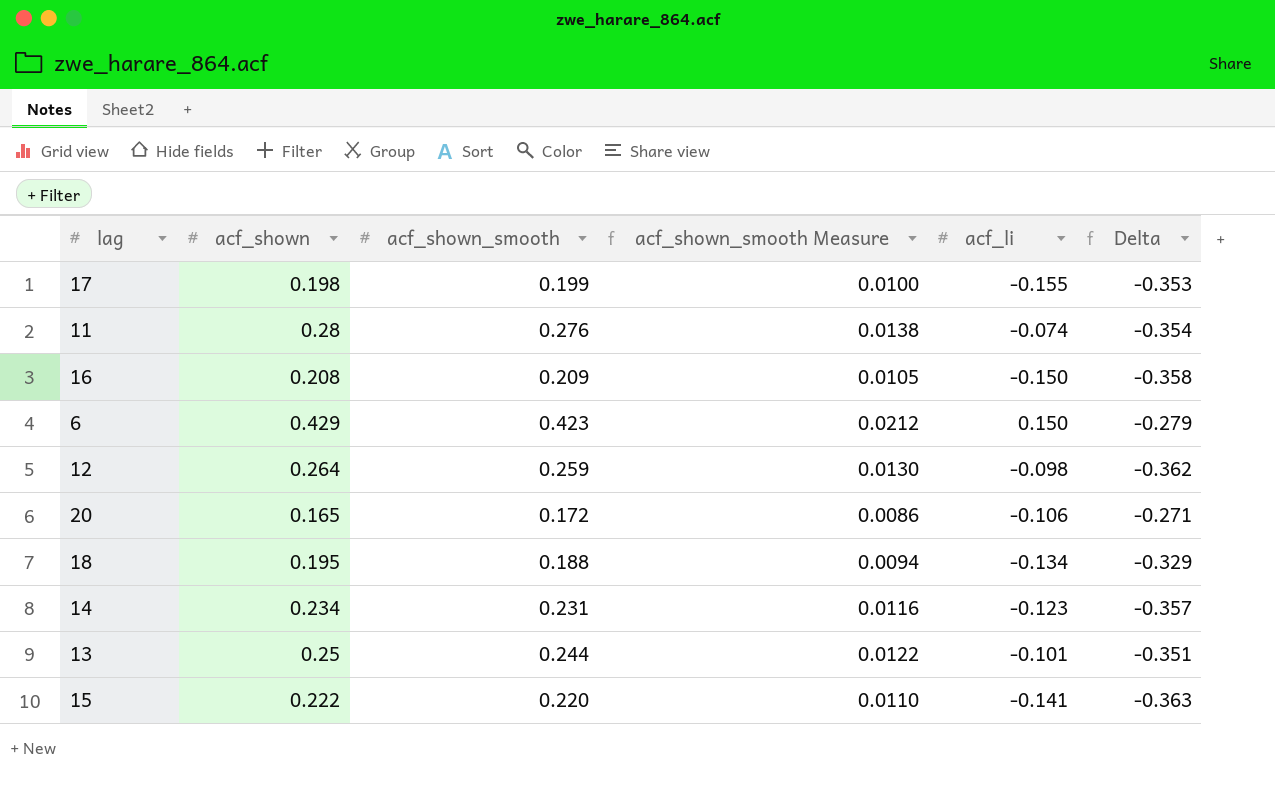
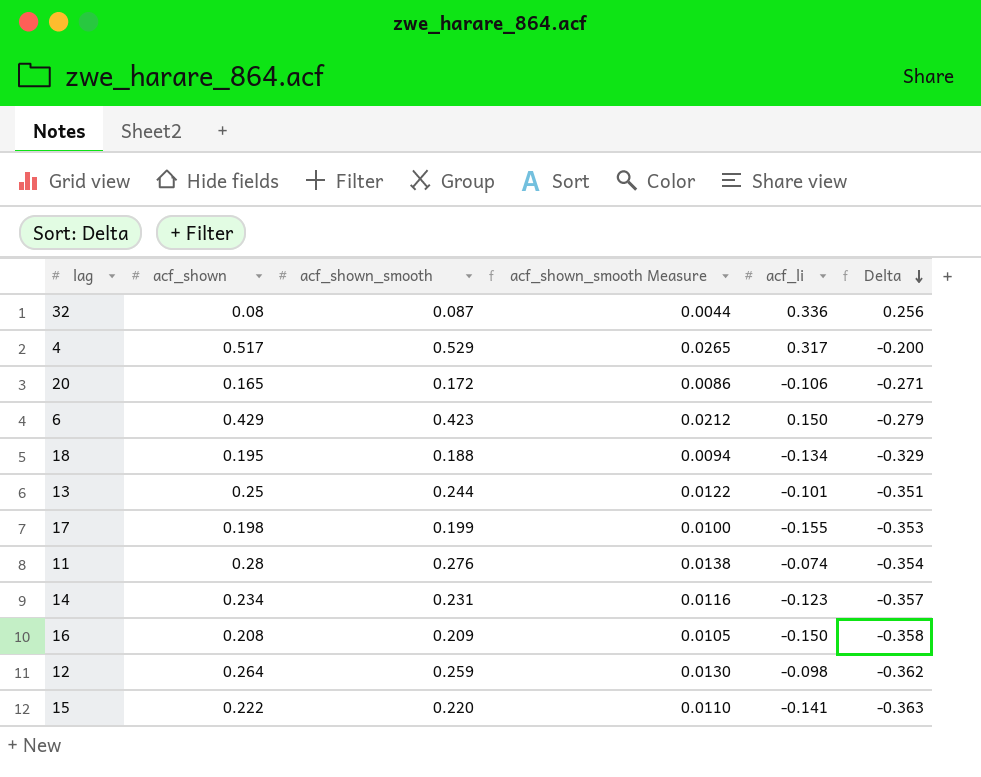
row order: none -> Delta descending
row 32: none -> 0.08 | 0.087 | 0.0044 | 0.336 | 0.256
row 4: none -> 0.517 | 0.529 | 0.0265 | 0.317 | -0.200

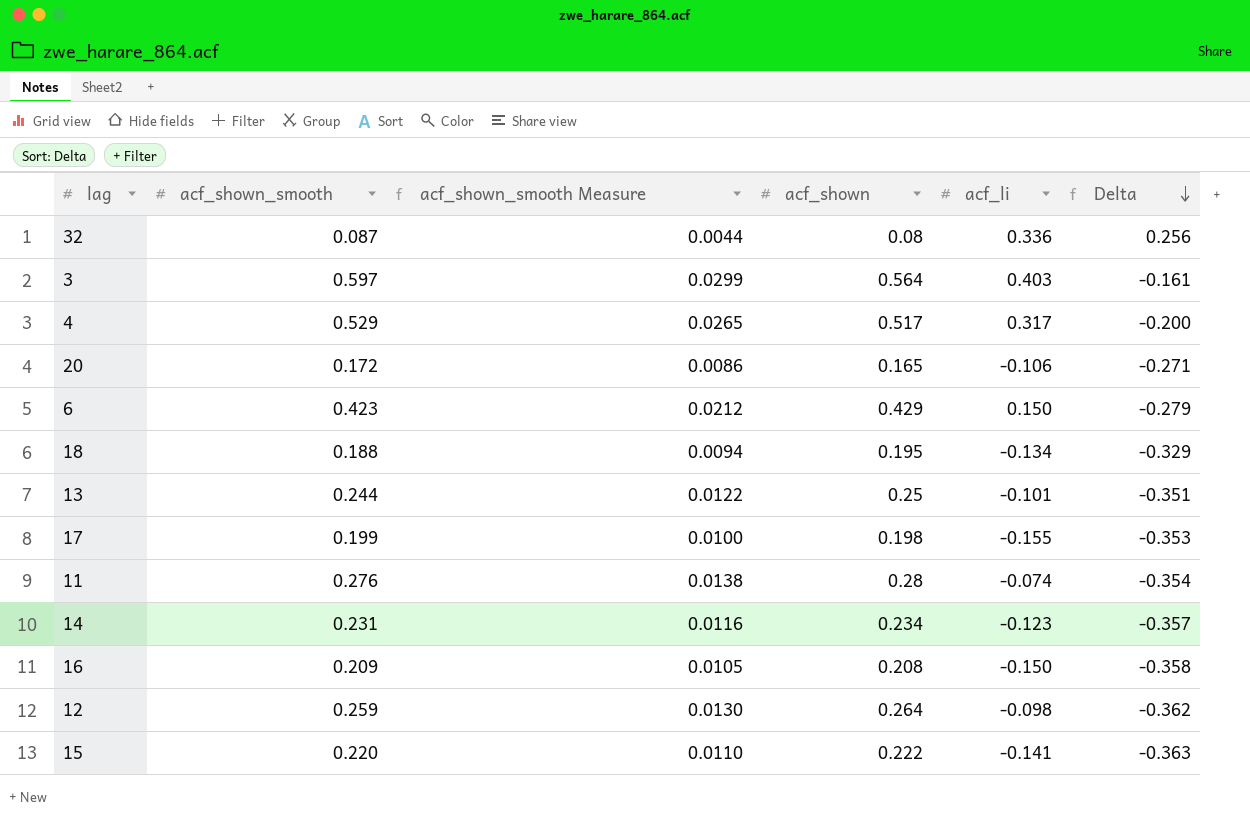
column acf_shown | position: 2 -> 4
row 3: none -> 0.597 | 0.0299 | 0.564 | 0.403 | -0.161

